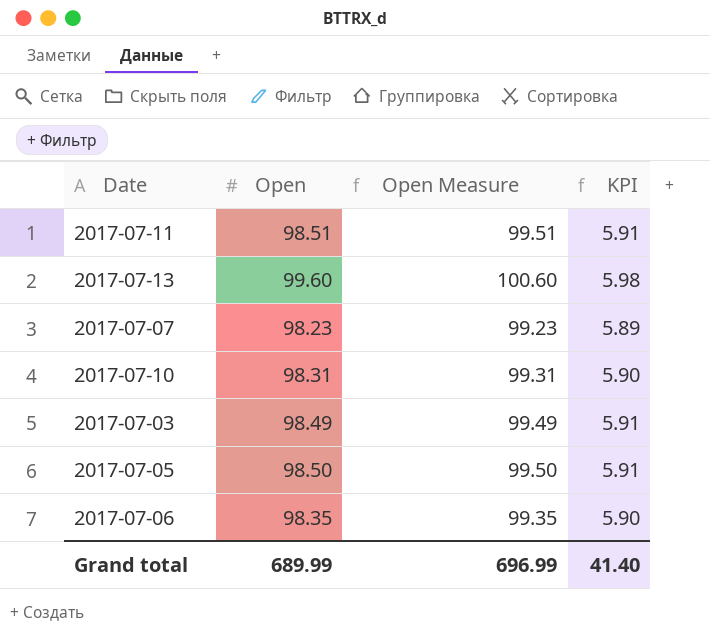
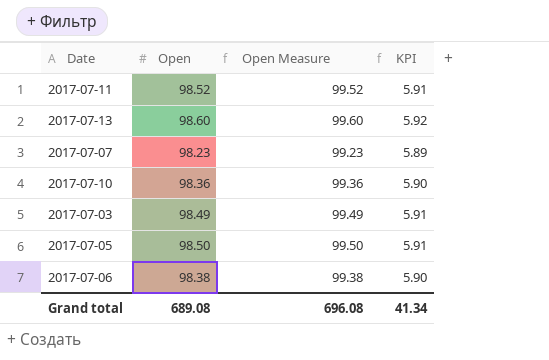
2017-07-11 | Open: 98.51 -> 98.52
2017-07-11 | Open Measure: 99.51 -> 99.52
2017-07-13 | Open: 99.60 -> 98.60
2017-07-13 | Open Measure: 100.60 -> 99.60
2017-07-13 | KPI: 5.98 -> 5.92
2017-07-10 | Open: 98.31 -> 98.36
2017-07-10 | Open Measure: 99.31 -> 99.36
2017-07-06 | Open: 98.35 -> 98.38
2017-07-06 | Open Measure: 99.35 -> 99.38
Grand total | Open: 689.99 -> 689.08
Grand total | Open Measure: 696.99 -> 696.08
Grand total | KPI: 41.40 -> 41.34

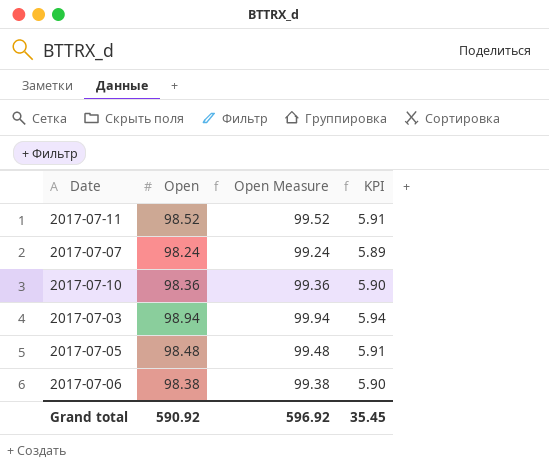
row 2017-07-13: 98.60 | 99.60 | 5.92 -> none
2017-07-07 | Open: 98.23 -> 98.24
2017-07-07 | Open Measure: 99.23 -> 99.24
2017-07-03 | Open: 98.49 -> 98.94
2017-07-03 | Open Measure: 99.49 -> 99.94
2017-07-03 | KPI: 5.91 -> 5.94
2017-07-05 | Open: 98.50 -> 98.48
2017-07-05 | Open Measure: 99.50 -> 99.48
Grand total | Open: 689.08 -> 590.92
Grand total | Open Measure: 696.08 -> 596.92
Grand total | KPI: 41.34 -> 35.45

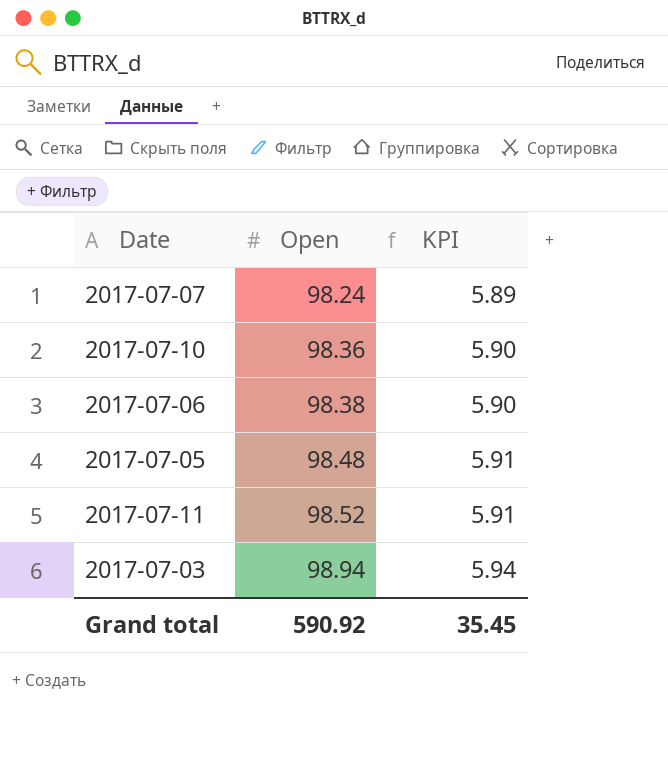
row order: none -> Open ascending
column Open Measure | formula: [Open] + 1 -> none

